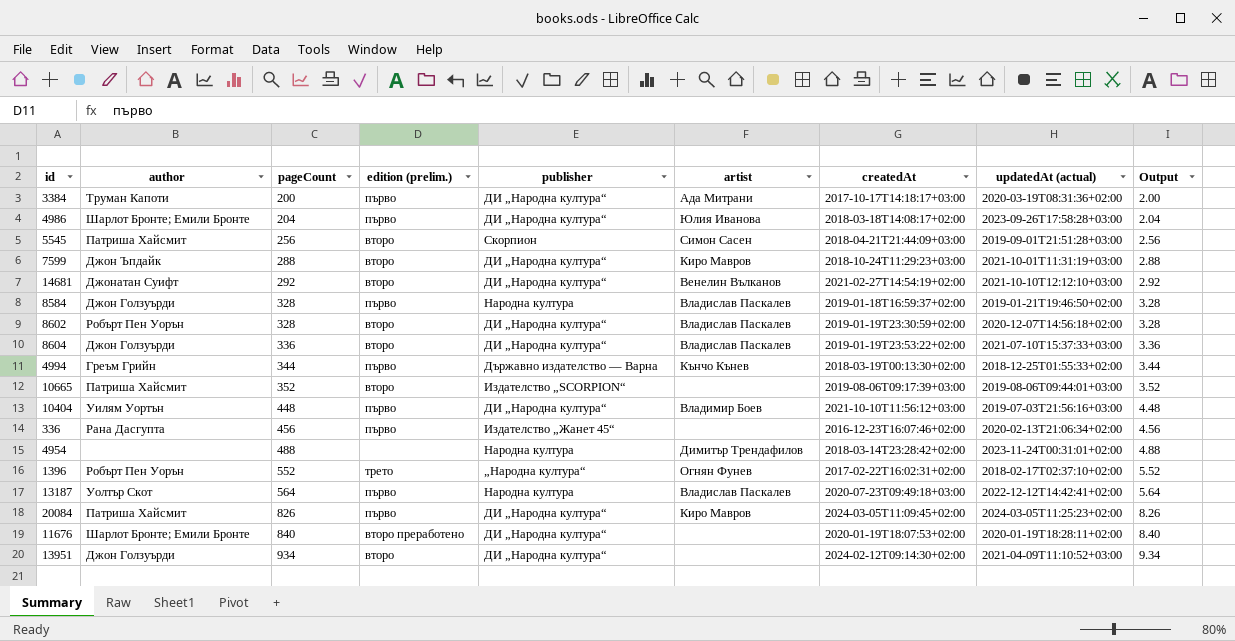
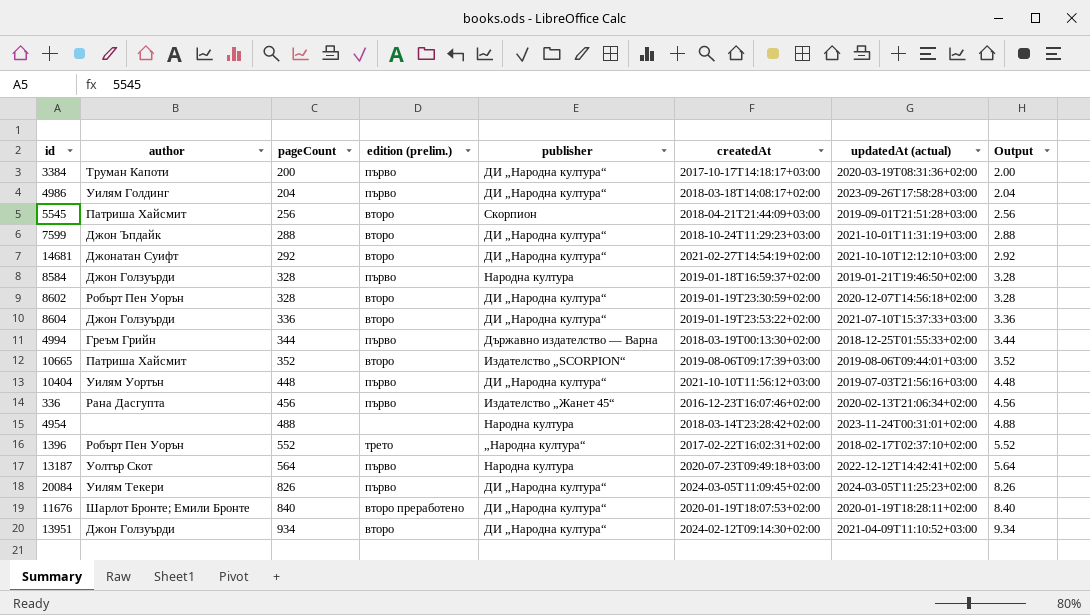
column artist | position: 6 -> none
4986 | author: Шарлот Бронте; Емили Бронте -> Уилям Голдинг
20084 | author: Патриша Хайсмит -> Уилям Текери

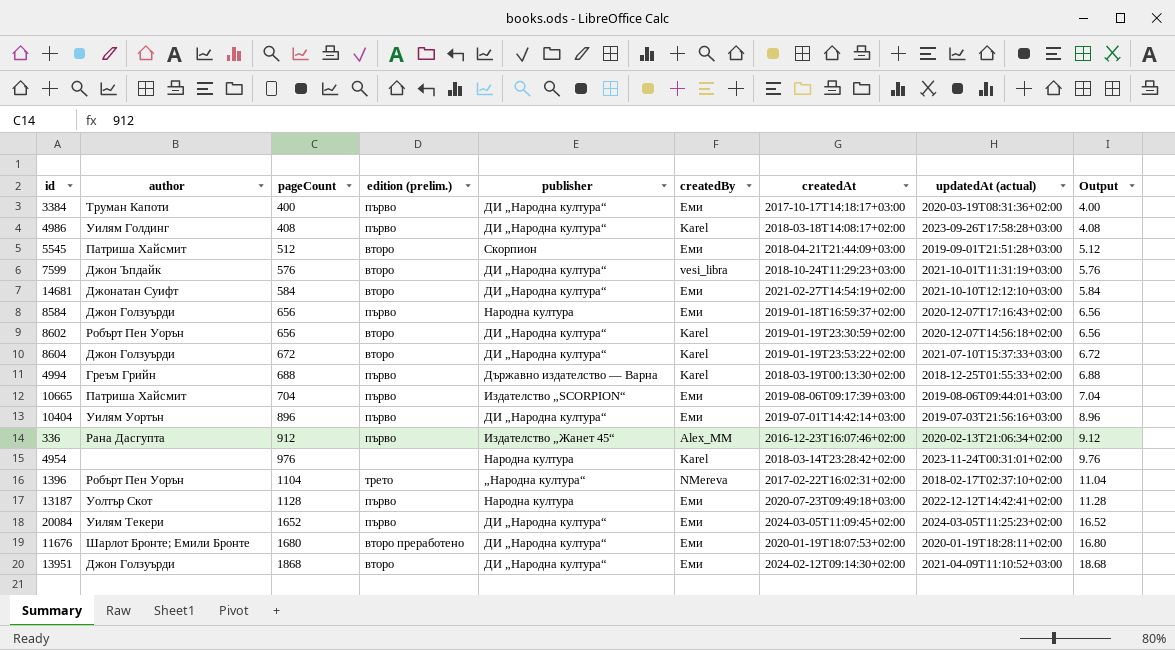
column createdBy | position: none -> 6
3384 | pageCount: 200 -> 400
3384 | Output: 2.00 -> 4.00
4986 | pageCount: 204 -> 408
4986 | Output: 2.04 -> 4.08
5545 | pageCount: 256 -> 512
5545 | Output: 2.56 -> 5.12
7599 | pageCount: 288 -> 576
7599 | Output: 2.88 -> 5.76
14681 | pageCount: 292 -> 584
14681 | Output: 2.92 -> 5.84
8584 | pageCount: 328 -> 656
8584 | updatedAt (actual): 2019-01-21T19:46:50+02:00 -> 2020-12-07T17:16:43+02:00
8584 | Output: 3.28 -> 6.56
8602 | pageCount: 328 -> 656
8602 | Output: 3.28 -> 6.56
8604 | pageCount: 336 -> 672
8604 | Output: 3.36 -> 6.72
4994 | pageCount: 344 -> 688
4994 | Output: 3.44 -> 6.88
10665 | pageCount: 352 -> 704
10665 | edition (prelim.): второ -> първо
10665 | Output: 3.52 -> 7.04
10404 | pageCount: 448 -> 896
10404 | createdAt: 2021-10-10T11:56:12+03:00 -> 2019-07-01T14:42:14+03:00
10404 | Output: 4.48 -> 8.96
336 | pageCount: 456 -> 912
336 | Output: 4.56 -> 9.12
4954 | pageCount: 488 -> 976
4954 | Output: 4.88 -> 9.76
1396 | pageCount: 552 -> 1104
1396 | Output: 5.52 -> 11.04
13187 | pageCount: 564 -> 1128
13187 | Output: 5.64 -> 11.28
20084 | pageCount: 826 -> 1652
20084 | Output: 8.26 -> 16.52
11676 | pageCount: 840 -> 1680
11676 | Output: 8.40 -> 16.80
13951 | pageCount: 934 -> 1868
13951 | Output: 9.34 -> 18.68

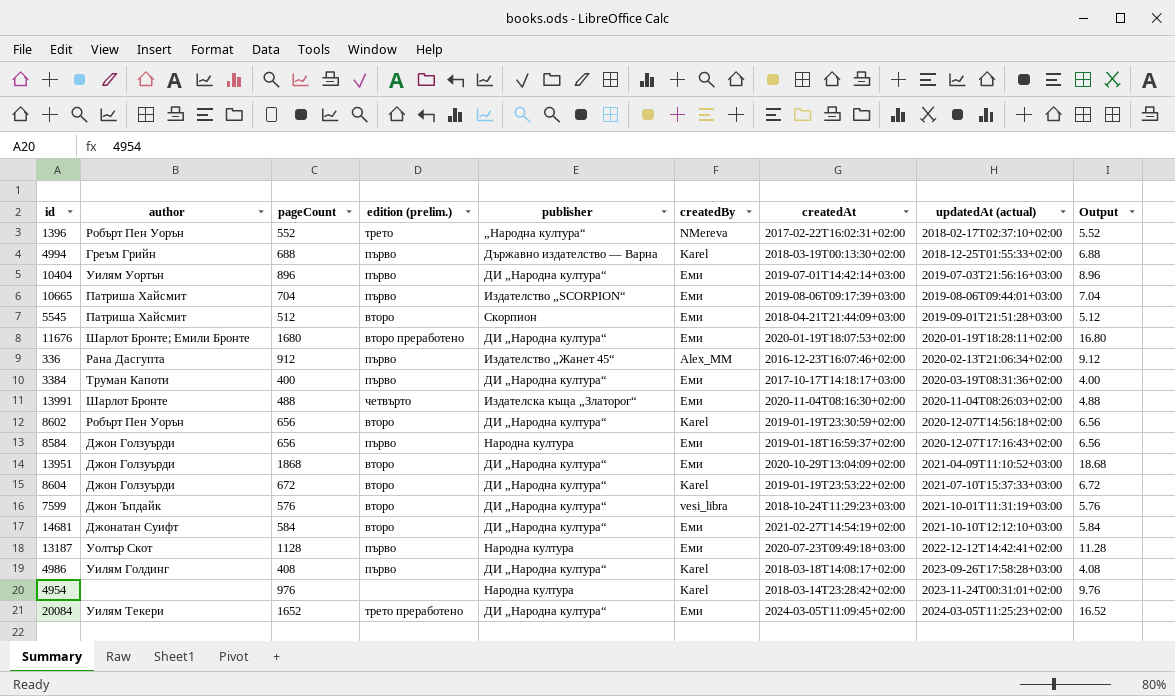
row order: pageCount ascending -> updatedAt (actual) ascending
1396 | pageCount: 1104 -> 552
1396 | Output: 11.04 -> 5.52
row 13991: none -> Шарлот Бронте | 488 | четвърто | Издателска къща „Златорог“ | Еми | 2020-11-04T08:16:30+02:00 | 2020-11-04T08:26:03+02:00 | 4.88
13951 | createdAt: 2024-02-12T09:14:30+02:00 -> 2020-10-29T13:04:09+02:00
20084 | edition (prelim.): първо -> трето преработено

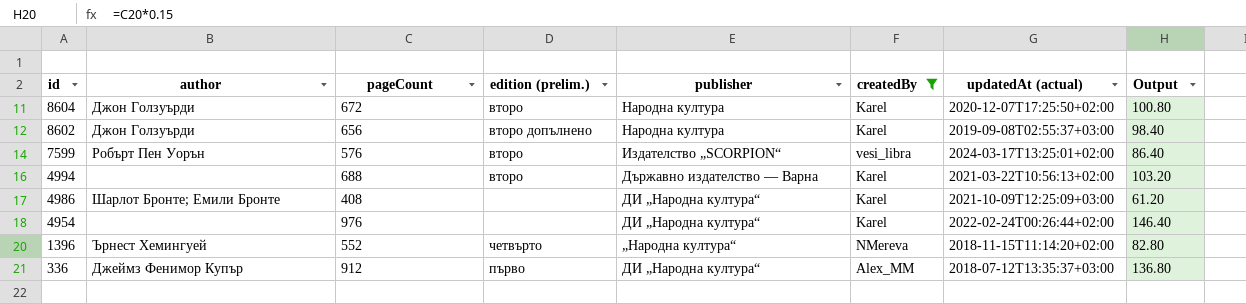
filter: none -> createdBy != Еми
row order: updatedAt (actual) ascending -> id descending
column createdAt | position: 7 -> none
column Output | formula: [pageCount] * 0.01 -> [pageCount] * 0.15
8604 | publisher: ДИ „Народна култура“ -> Народна култура
8604 | updatedAt (actual): 2021-07-10T15:37:33+03:00 -> 2020-12-07T17:25:50+02:00
8602 | author: Робърт Пен Уорън -> Джон Голзуърди
8602 | edition (prelim.): второ -> второ допълнено
8602 | publisher: ДИ „Народна култура“ -> Народна култура
8602 | updatedAt (actual): 2020-12-07T14:56:18+02:00 -> 2019-09-08T02:55:37+03:00
7599 | author: Джон Ъпдайк -> Робърт Пен Уорън
7599 | publisher: ДИ „Народна култура“ -> Издателство „SCORPION“
7599 | updatedAt (actual): 2021-10-01T11:31:19+03:00 -> 2024-03-17T13:25:01+02:00
4994 | author: Греъм Грийн -> none
4994 | edition (prelim.): първо -> второ
4994 | updatedAt (actual): 2018-12-25T01:55:33+02:00 -> 2021-03-22T10:56:13+02:00
4986 | author: Уилям Голдинг -> Шарлот Бронте; Емили Бронте
4986 | edition (prelim.): първо -> none
4986 | updatedAt (actual): 2023-09-26T17:58:28+03:00 -> 2021-10-09T12:25:09+03:00
4954 | publisher: Народна култура -> ДИ „Народна култура“
4954 | updatedAt (actual): 2023-11-24T00:31:01+02:00 -> 2022-02-24T00:26:44+02:00
1396 | author: Робърт Пен Уорън -> Ърнест Хемингуей
1396 | edition (prelim.): трето -> четвърто
1396 | updatedAt (actual): 2018-02-17T02:37:10+02:00 -> 2018-11-15T11:14:20+02:00
336 | author: Рана Дасгупта -> Джеймз Фенимор Купър
336 | publisher: Издателство „Жанет 45“ -> ДИ „Народна култура“
336 | updatedAt (actual): 2020-02-13T21:06:34+02:00 -> 2018-07-12T13:35:37+03:00

